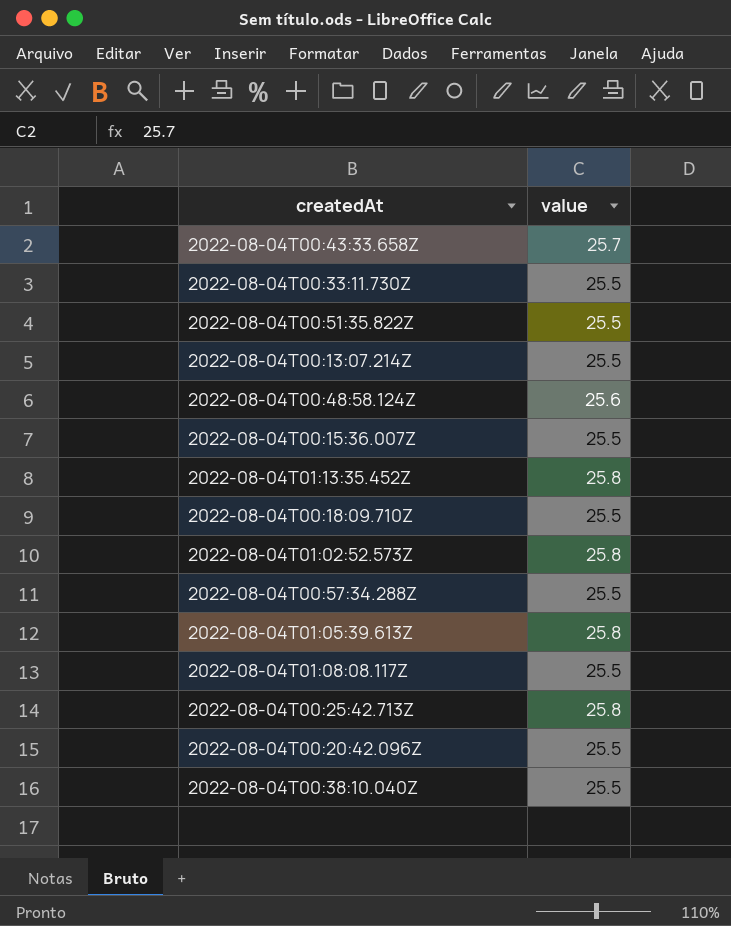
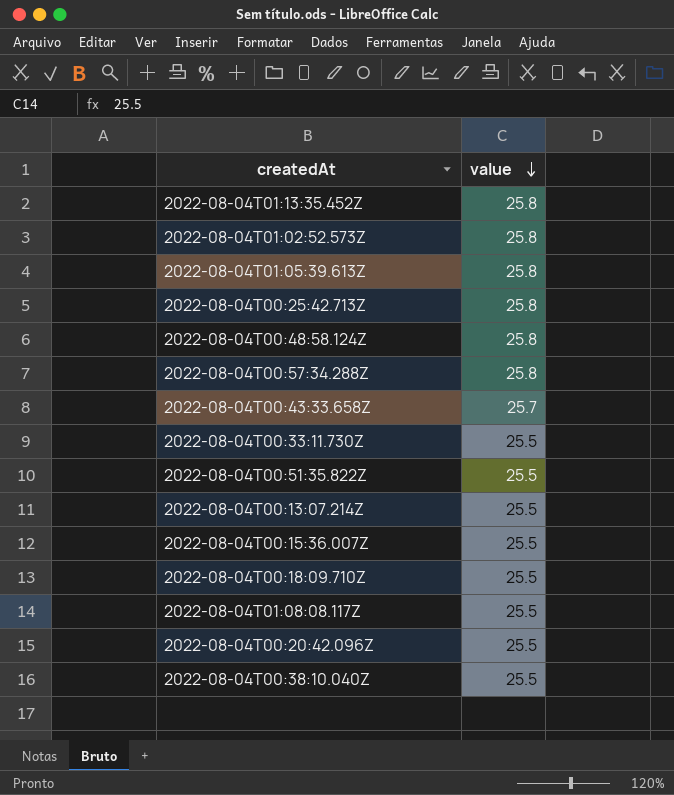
row order: none -> value descending
2022-08-04T00:48:58.124Z | value: 25.6 -> 25.8
2022-08-04T00:57:34.288Z | value: 25.5 -> 25.8

